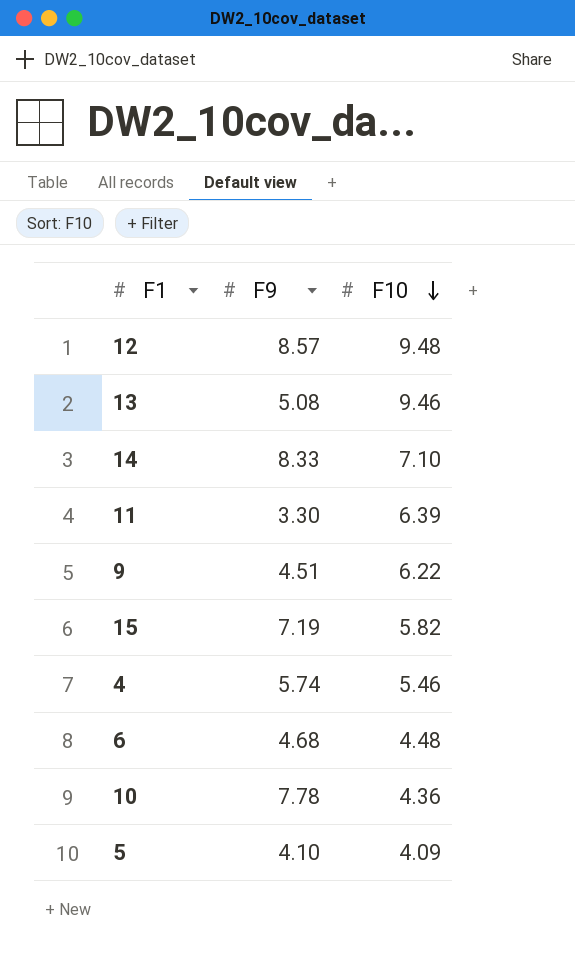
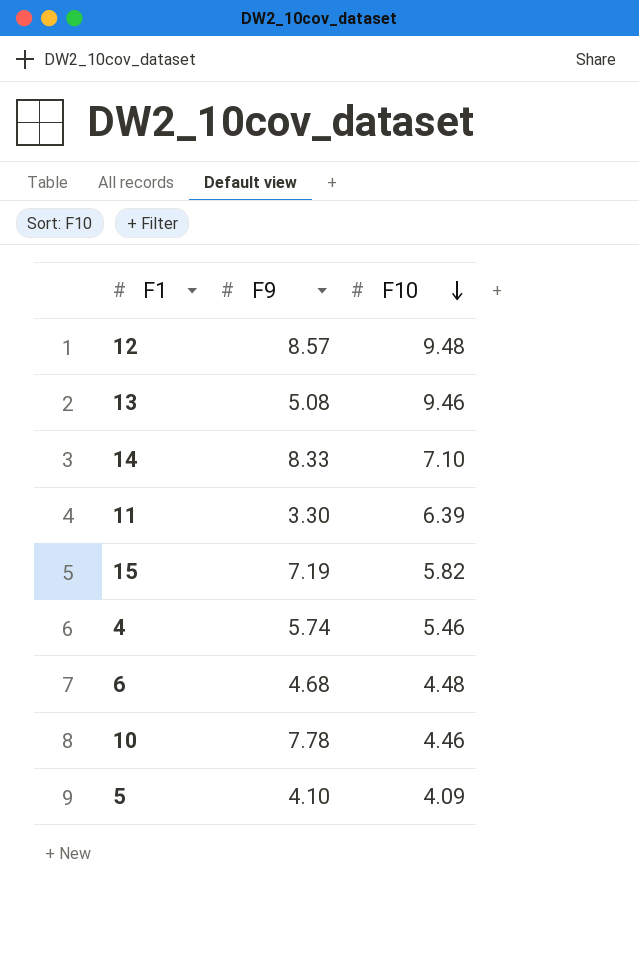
row 9: 4.51 | 6.22 -> none
10 | F10: 4.36 -> 4.46

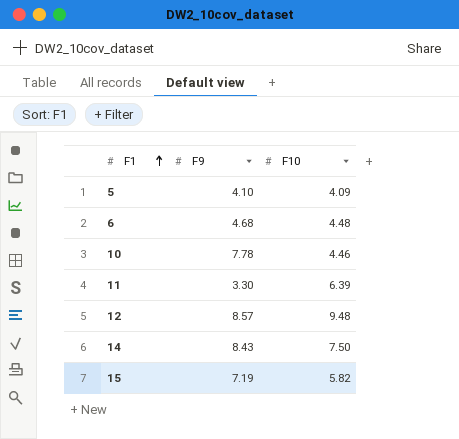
row order: F10 descending -> F1 ascending
row 13: 5.08 | 9.46 -> none
row 4: 5.74 | 5.46 -> none
14 | F9: 8.33 -> 8.43
14 | F10: 7.10 -> 7.50

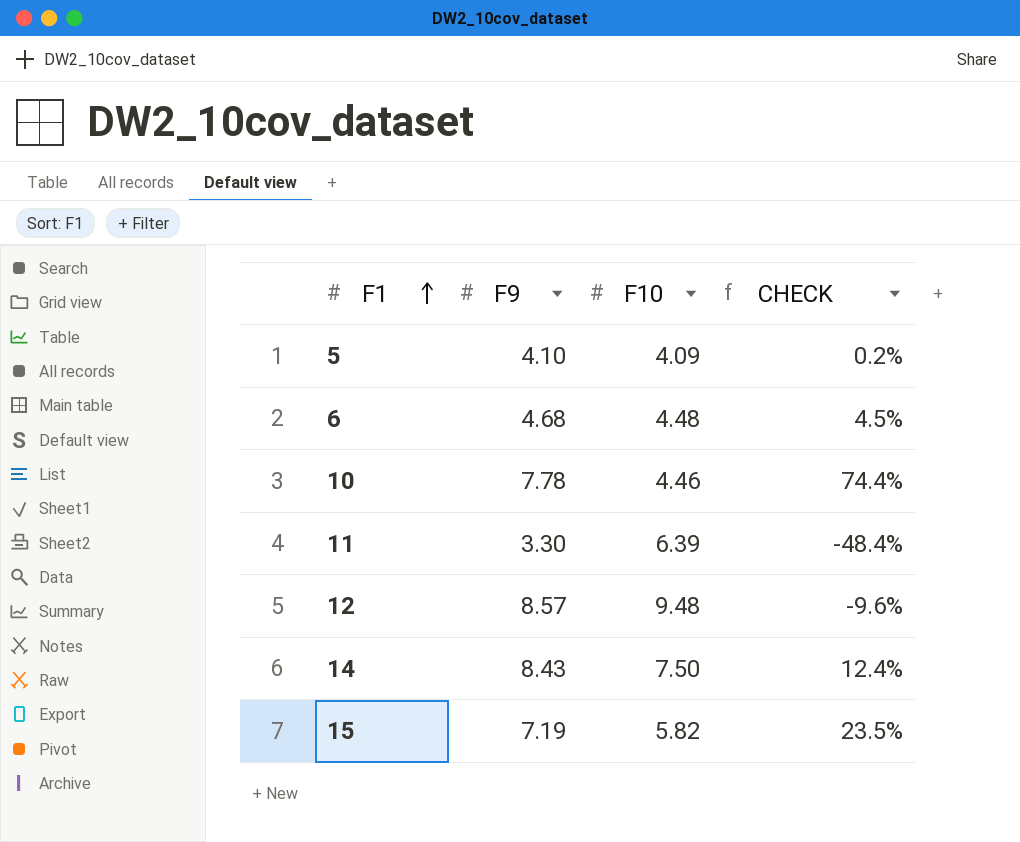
column CHECK | formula: none -> ([F9] - [F10]) / [F10]

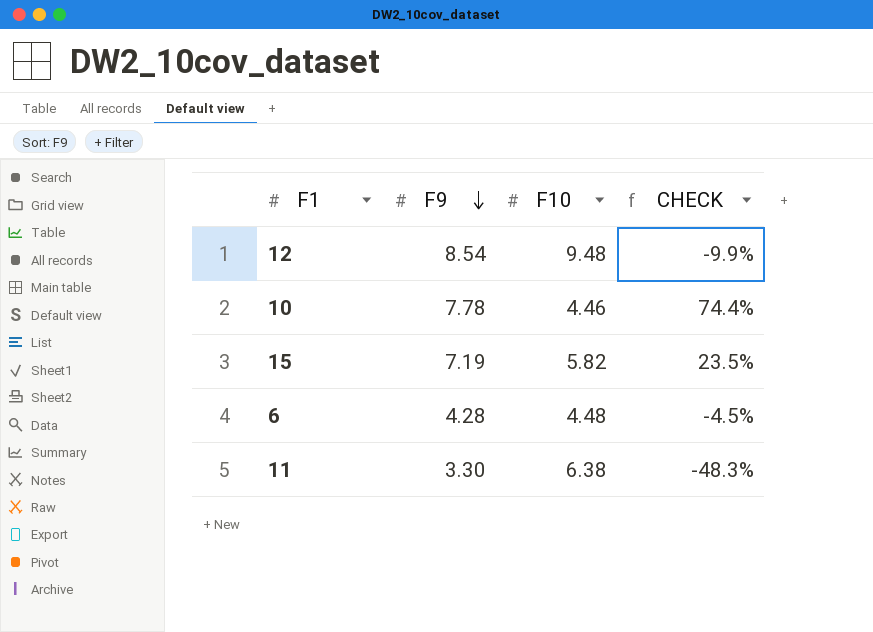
row order: F1 ascending -> F9 descending
row 5: 4.10 | 4.09 | 0.2% -> none
row 14: 8.43 | 7.50 | 12.4% -> none
12 | F9: 8.57 -> 8.54
12 | CHECK: -9.6% -> -9.9%
6 | F9: 4.68 -> 4.28
6 | CHECK: 4.5% -> -4.5%
11 | F10: 6.39 -> 6.38
11 | CHECK: -48.4% -> -48.3%

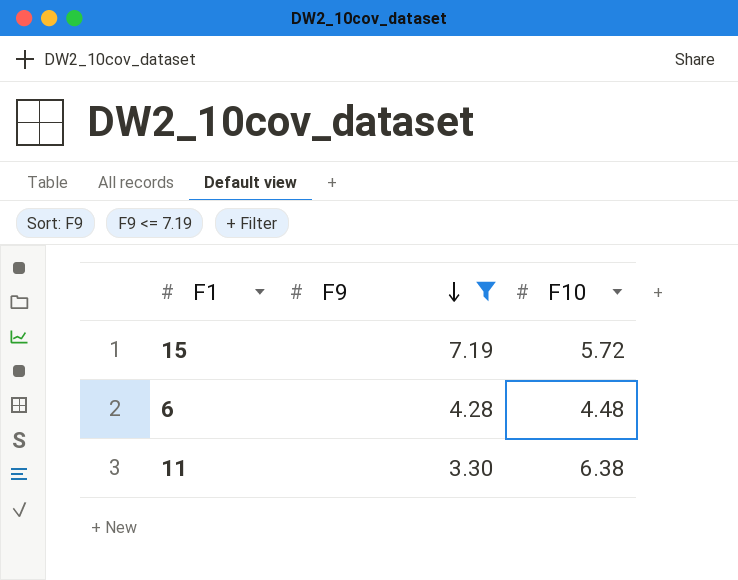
filter: none -> F9 <= 7.19
column CHECK | formula: ([F9] - [F10]) / [F10] -> none
15 | F10: 5.82 -> 5.72

